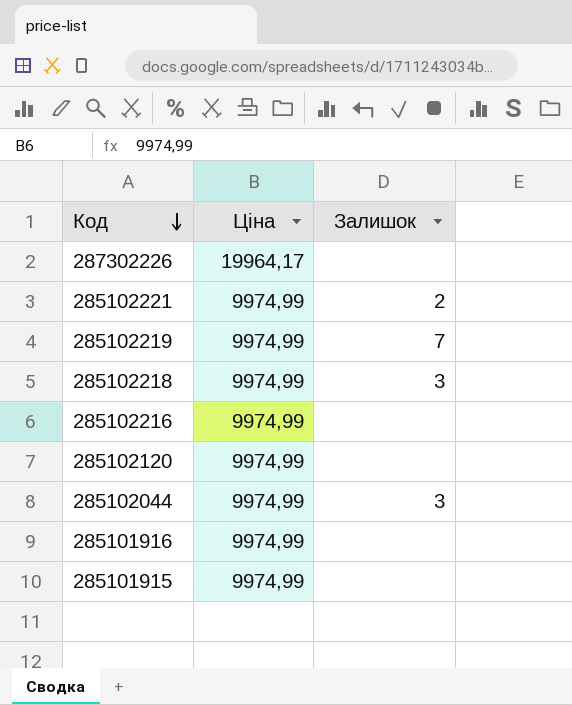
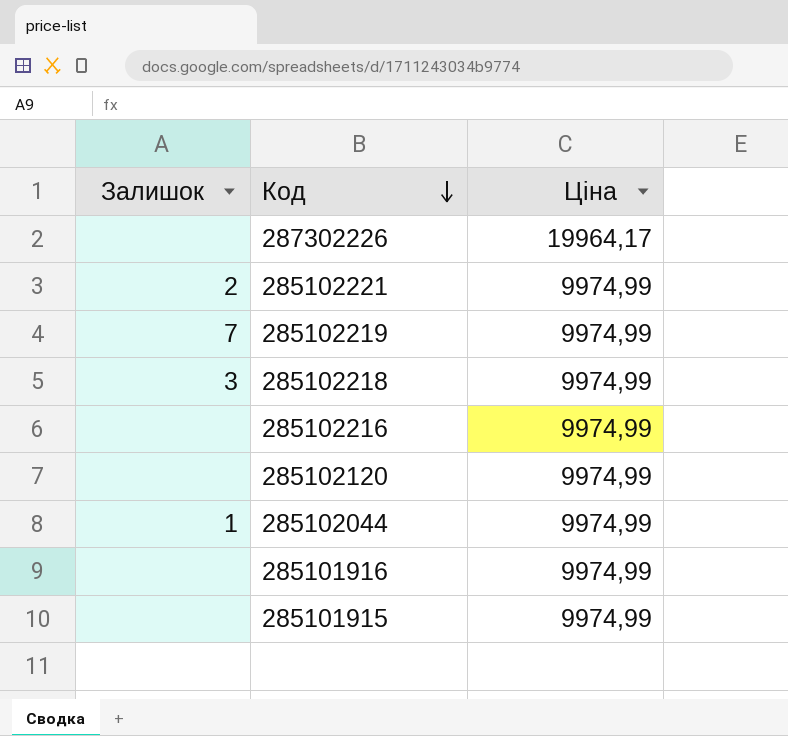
column Залишок | position: 3 -> 1
285102044 | Залишок: 3 -> 1

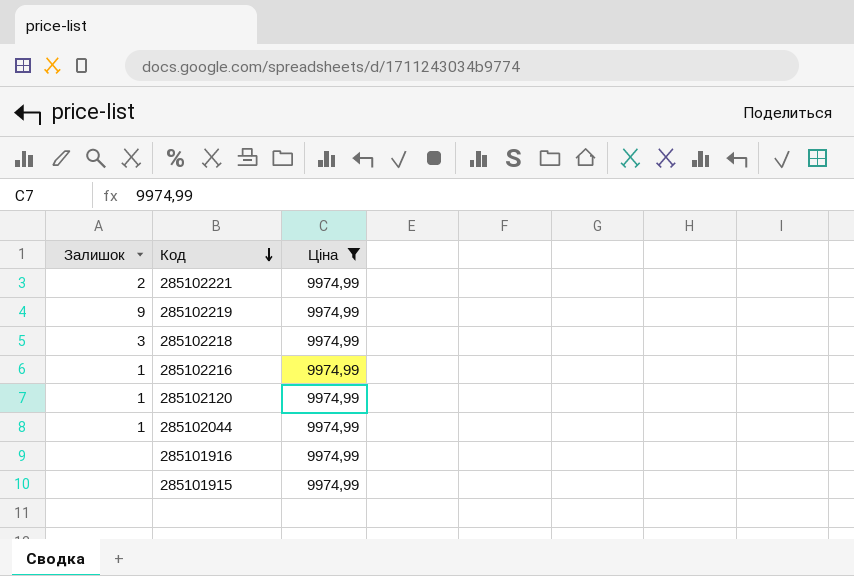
filter: none -> Ціна = 9974,99
285102219 | Залишок: 7 -> 9
285102216 | Залишок: none -> 1
285102120 | Залишок: none -> 1

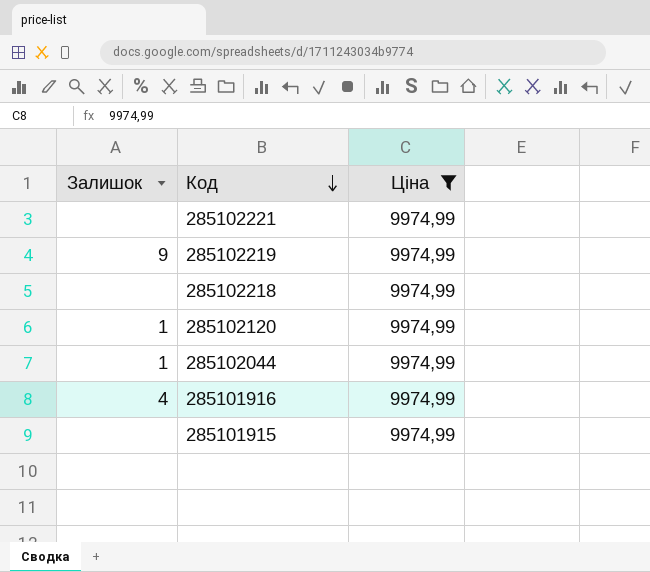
row 285102216: 1 | 9974,99 -> none
285102221 | Залишок: 2 -> none
285102218 | Залишок: 3 -> none
285101916 | Залишок: none -> 4

